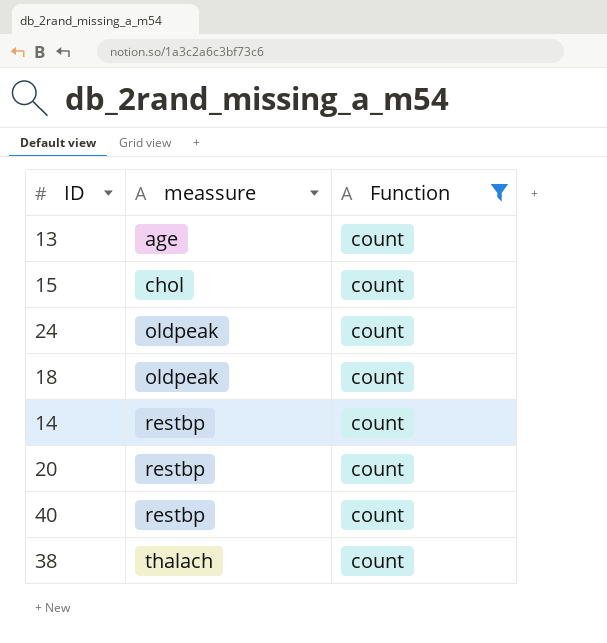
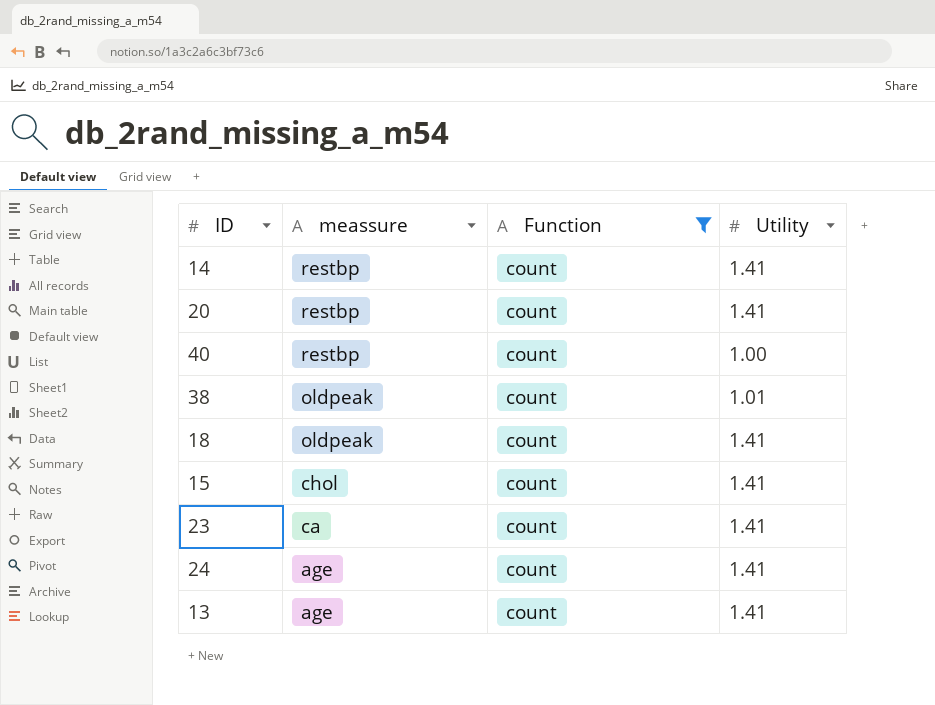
row order: meassure ascending -> meassure descending
column Utility | position: none -> 4
38 | meassure: thalach -> oldpeak
row 23: none -> ca | count | 1.41
24 | meassure: oldpeak -> age

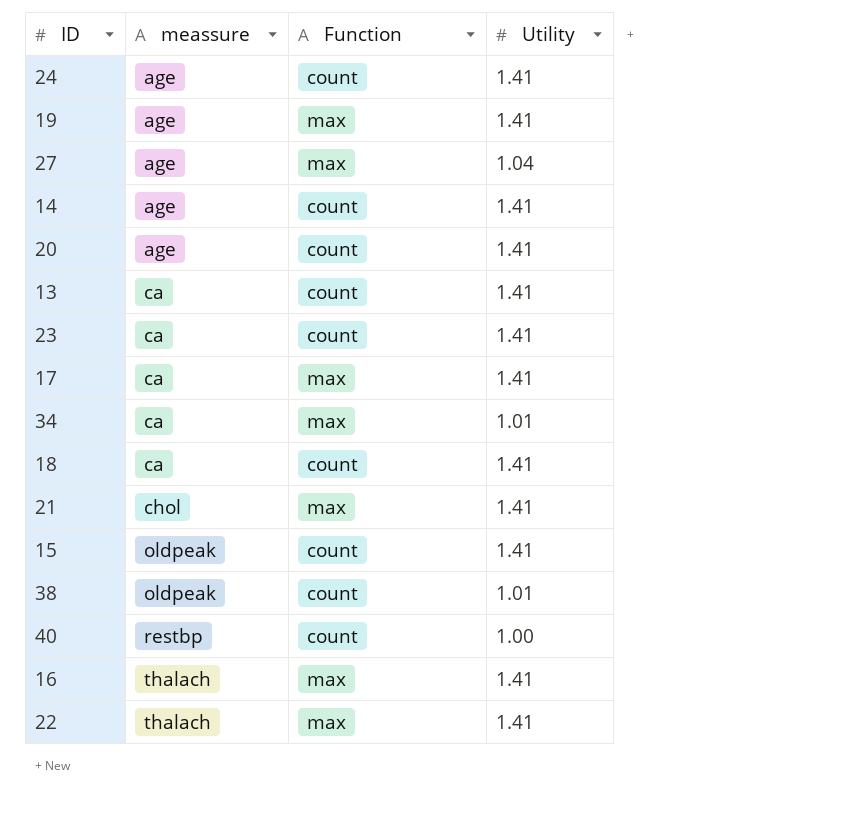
filter: Function = count -> none
row order: meassure descending -> meassure ascending
14 | meassure: restbp -> age
20 | meassure: restbp -> age
13 | meassure: age -> ca
18 | meassure: oldpeak -> ca
15 | meassure: chol -> oldpeak

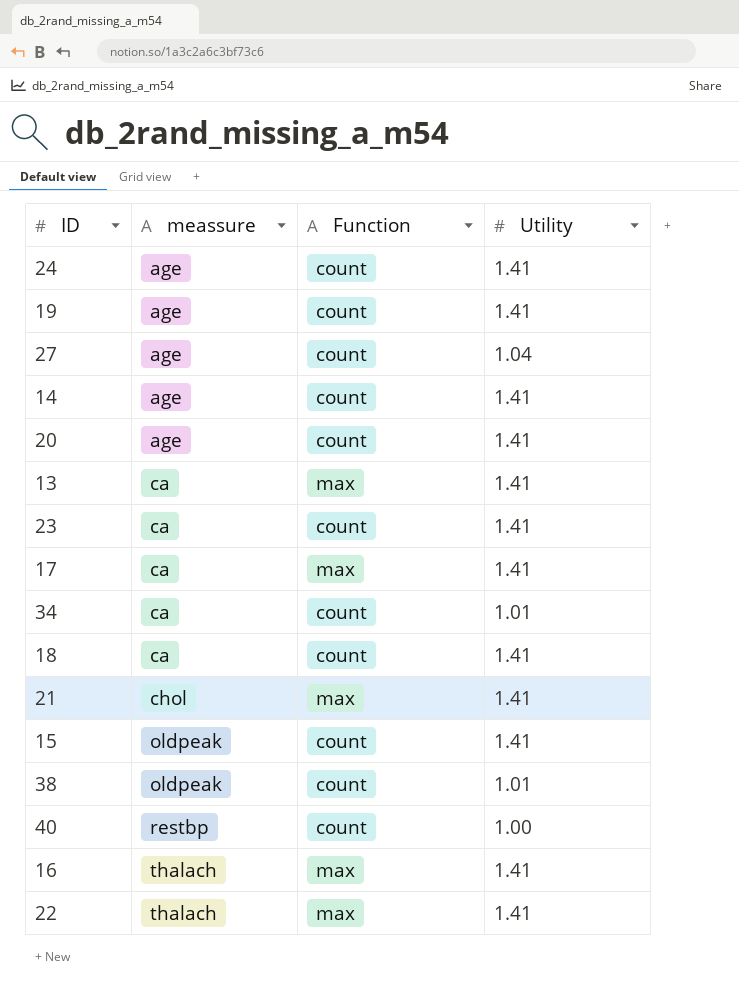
19 | Function: max -> count
27 | Function: max -> count
13 | Function: count -> max
34 | Function: max -> count

